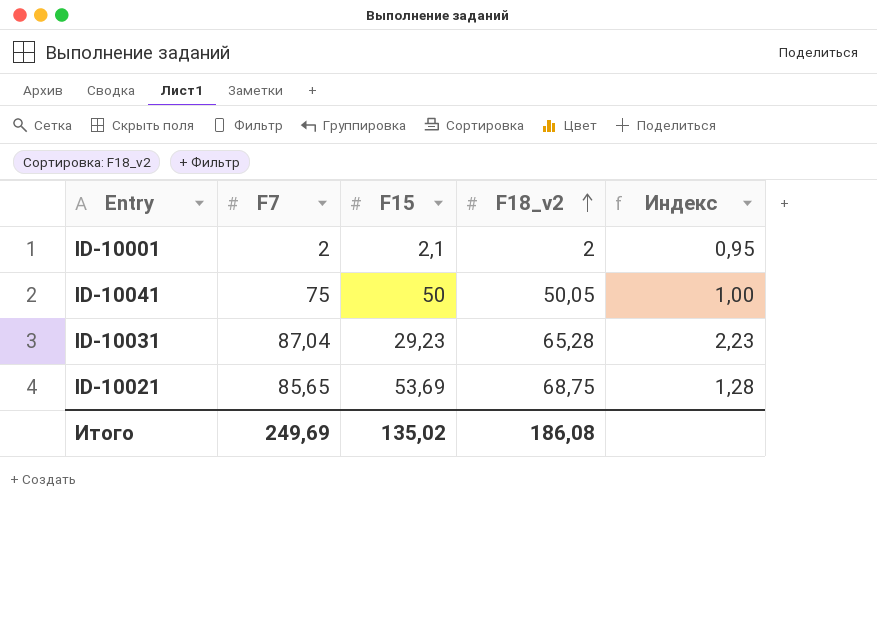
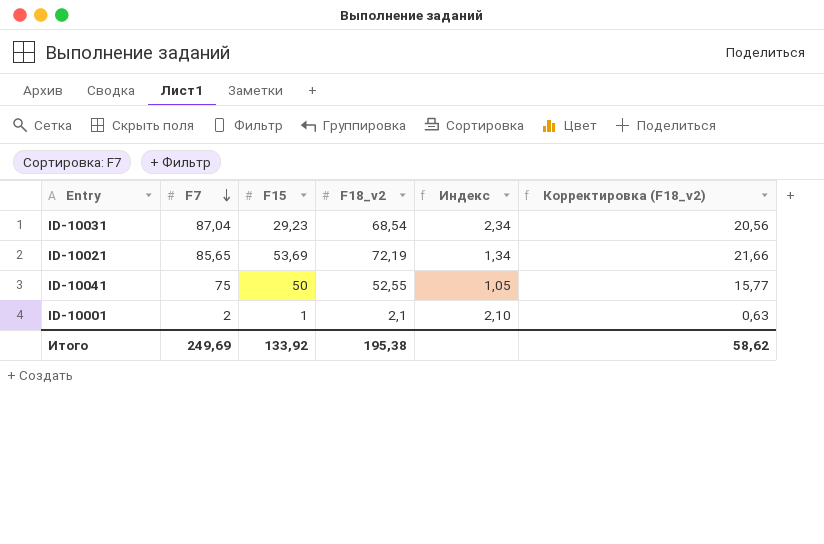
row order: F18_v2 ascending -> F7 descending
column Корректировка (F18_v2) | formula: none -> [F18_v2] * 0,3
ID-10031 | F18_v2: 65,28 -> 68,54
ID-10031 | Индекс: 2,23 -> 2,34
ID-10021 | F18_v2: 68,75 -> 72,19
ID-10021 | Индекс: 1,28 -> 1,34
ID-10041 | F18_v2: 50,05 -> 52,55
ID-10041 | Индекс: 1,00 -> 1,05
ID-10001 | F15: 2,1 -> 1
ID-10001 | F18_v2: 2 -> 2,1
ID-10001 | Индекс: 0,95 -> 2,10
Итого | F15: 135,02 -> 133,92
Итого | F18_v2: 186,08 -> 195,38

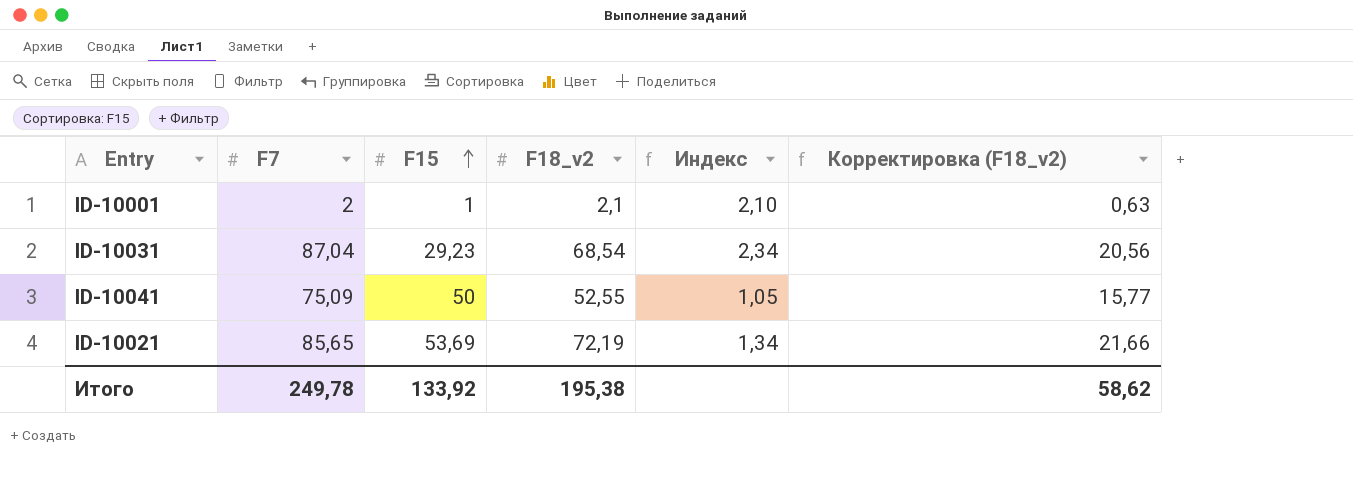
row order: F7 descending -> F15 ascending
ID-10041 | F7: 75 -> 75,09
Итого | F7: 249,69 -> 249,78

